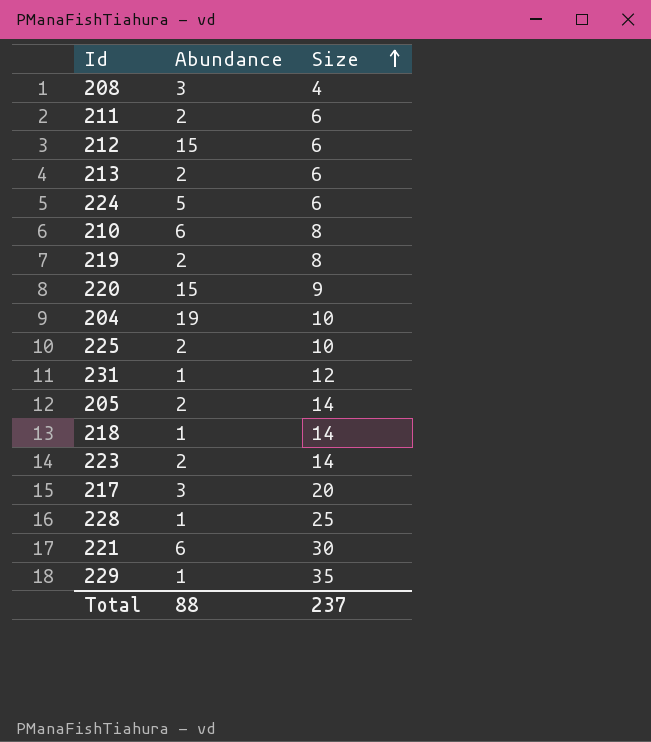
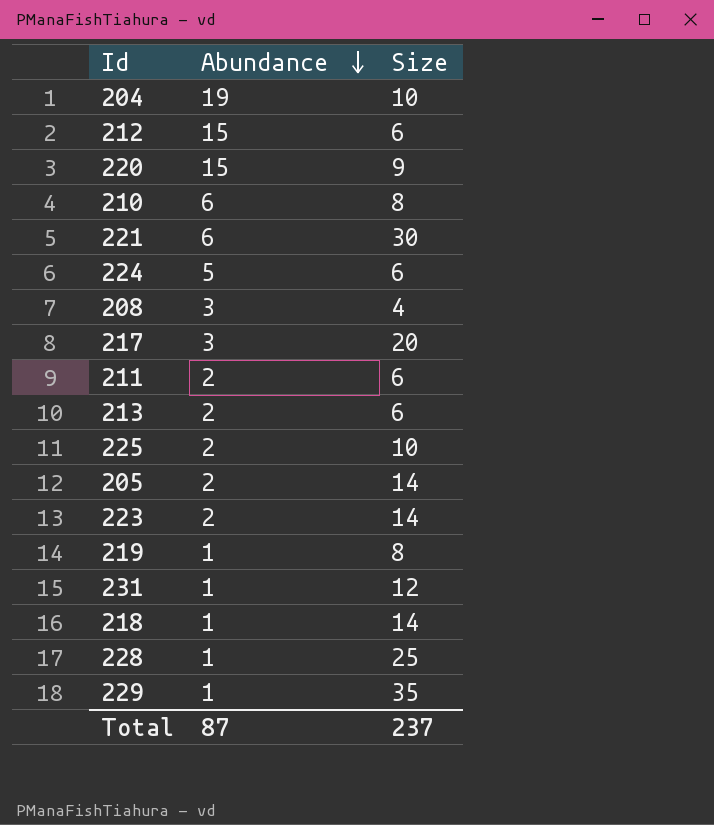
row order: Size ascending -> Abundance descending
219 | Abundance: 2 -> 1
Total | Abundance: 88 -> 87

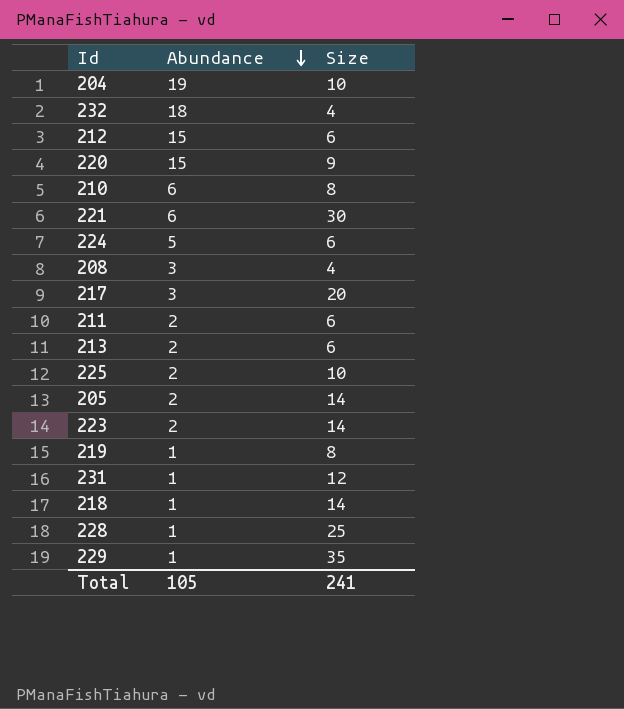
row 232: none -> 18 | 4
Total | Abundance: 87 -> 105
Total | Size: 237 -> 241

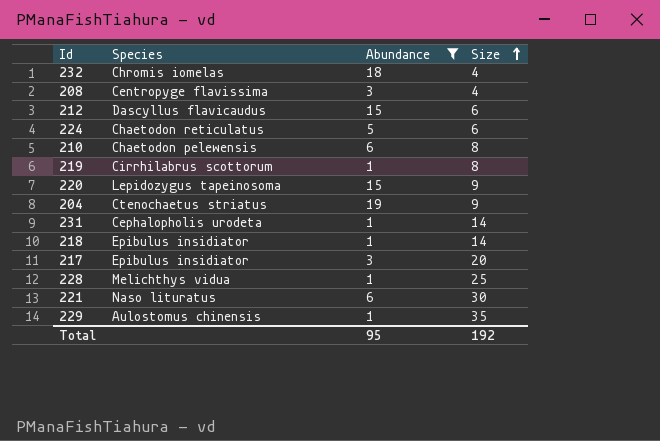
filter: none -> Abundance != 2
row order: Abundance descending -> Size ascending
column Species | position: none -> 2
204 | Size: 10 -> 9
231 | Size: 12 -> 14
Total | Abundance: 105 -> 95
Total | Size: 241 -> 192

